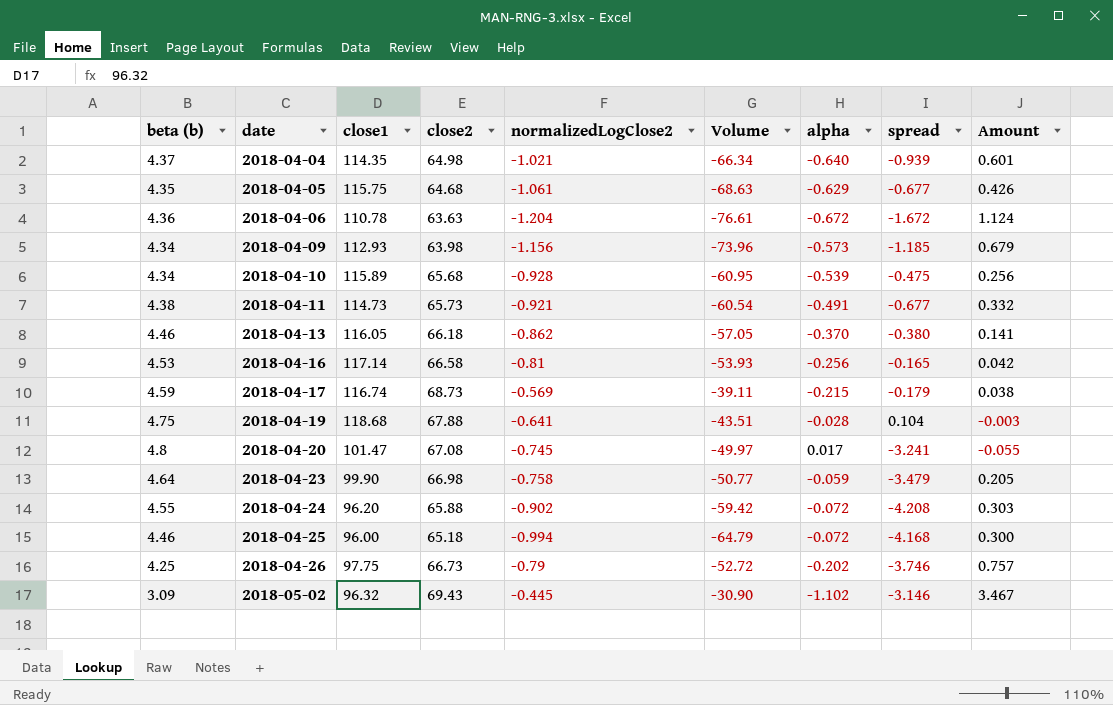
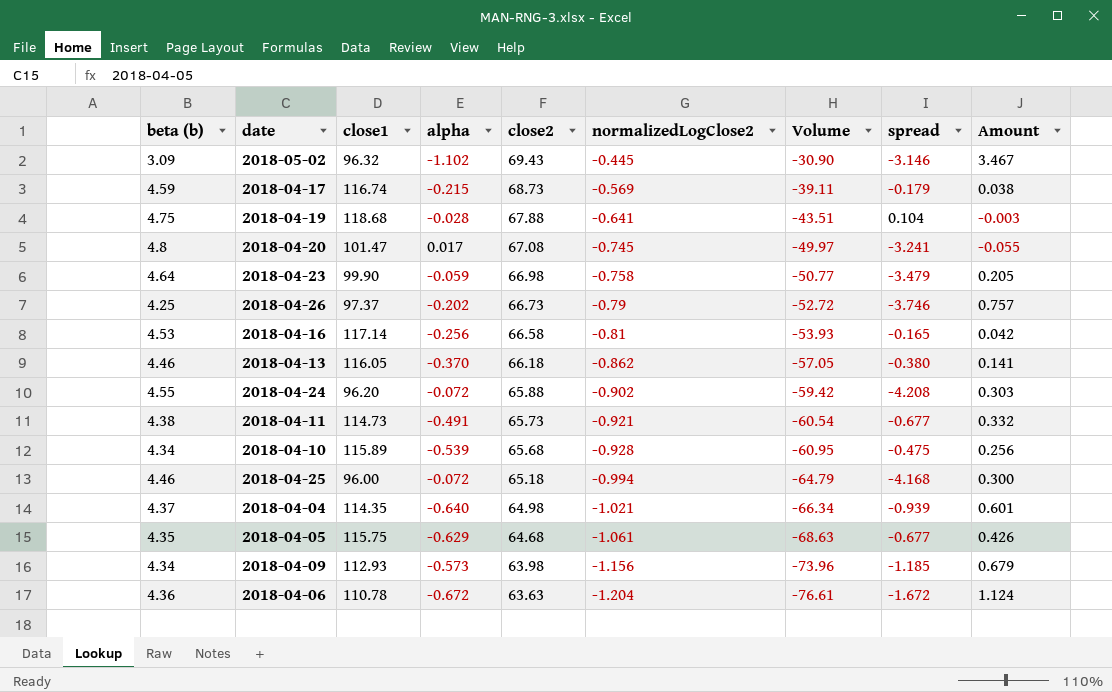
row order: date ascending -> close2 descending
column alpha | position: 7 -> 4
2018-04-26 | close1: 97.75 -> 97.37

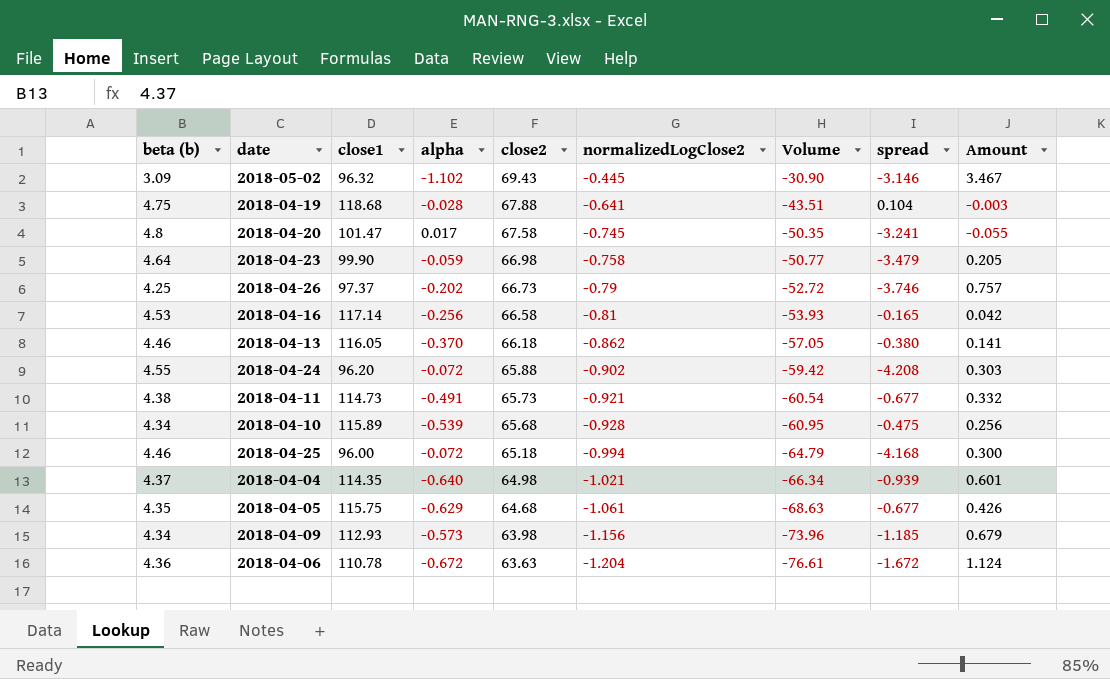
row 2018-04-17: 4.59 | 116.74 | -0.215 | 68.73 | -0.569 | -39.11 | -0.179 | 0.038 -> none
2018-04-20 | close2: 67.08 -> 67.58
2018-04-20 | Volume: -49.97 -> -50.35

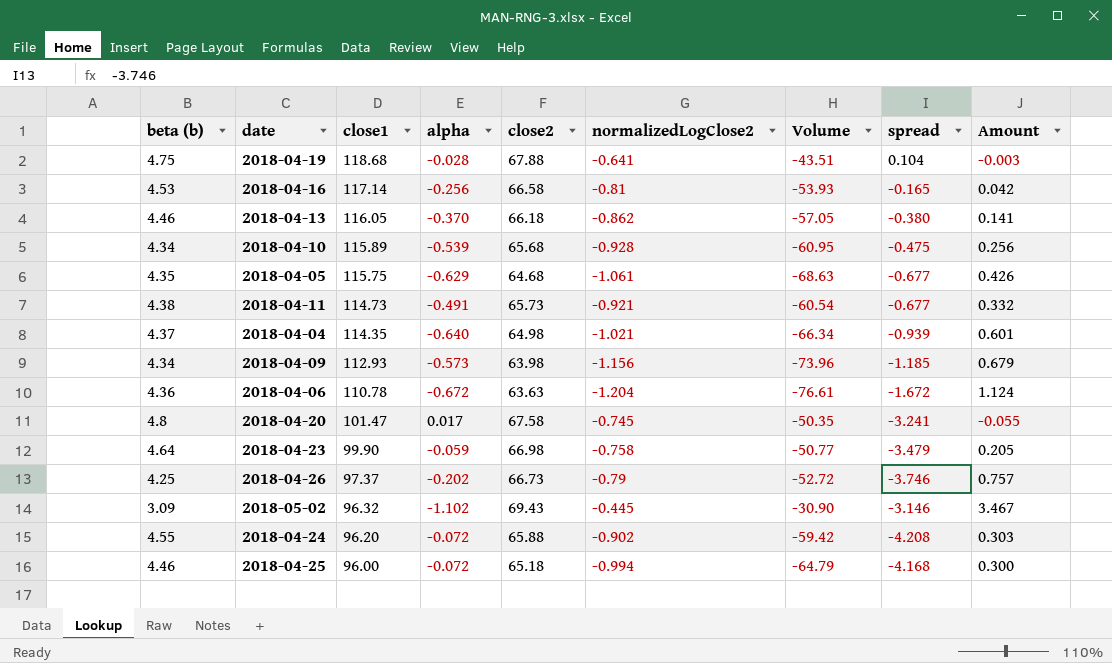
row order: close2 descending -> close1 descending

